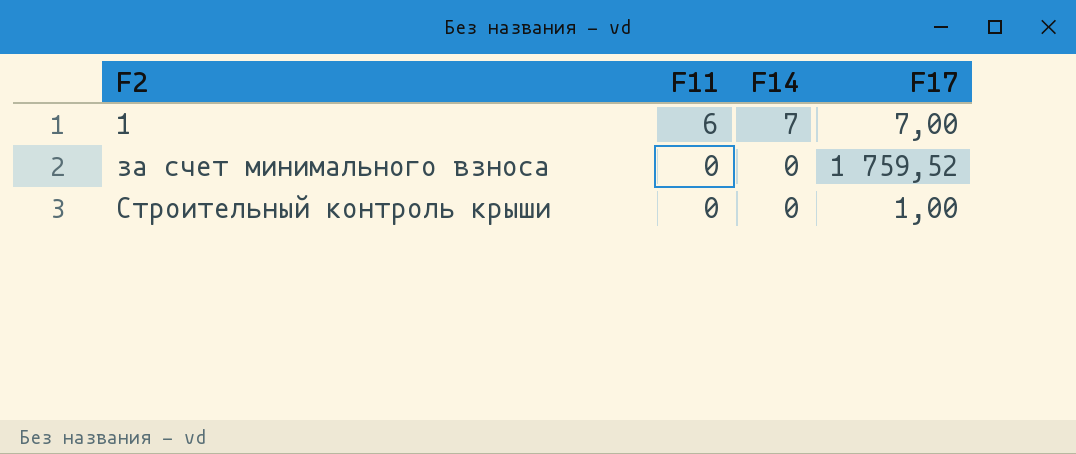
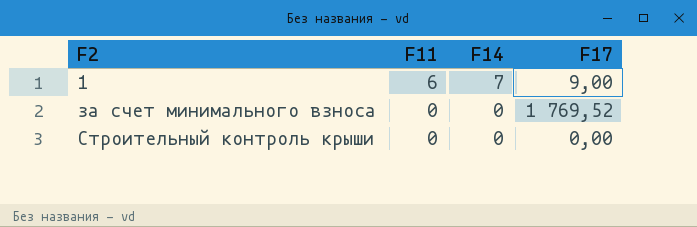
1 | F17: 7,00 -> 9,00
за счет минимального взноса | F17: 1 759,52 -> 1 769,52
Строительный контроль крыши | F17: 1,00 -> 0,00

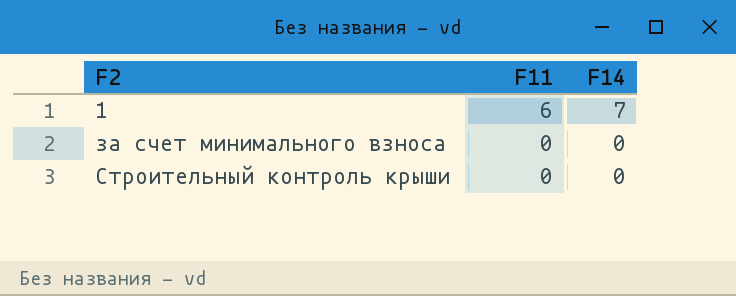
column F17 | position: 4 -> none

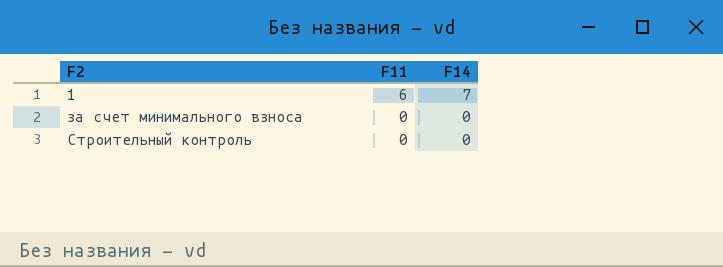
row Строительный контроль крыши: 0 | 0 -> none
row Строительный контроль: none -> 0 | 0

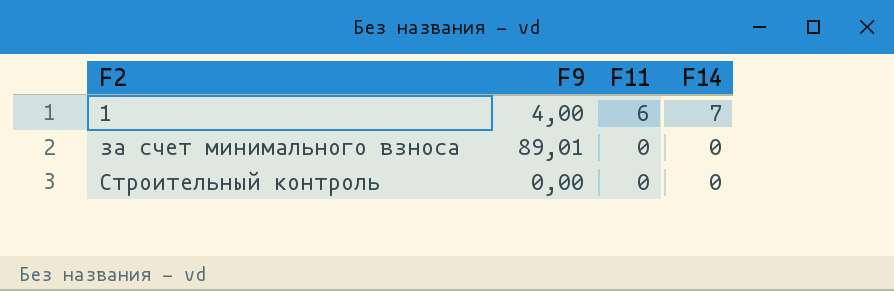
column F9 | position: none -> 2

